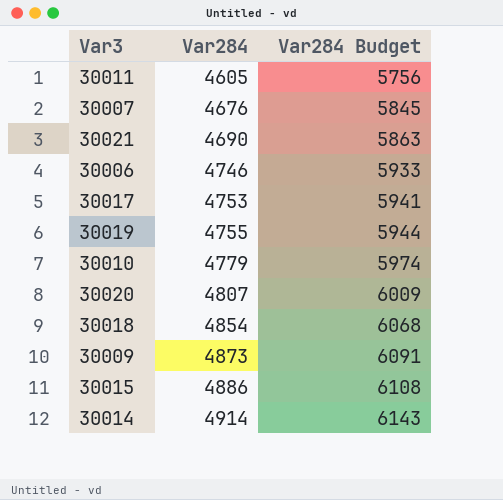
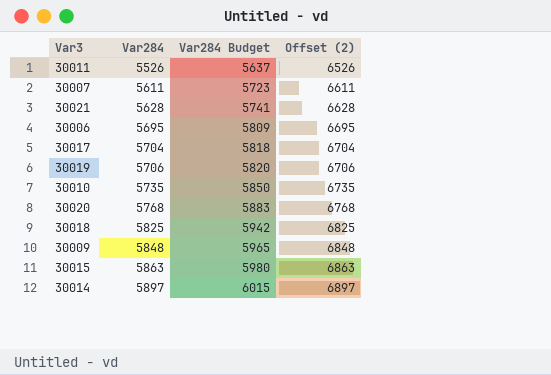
column Var284 Budget | formula: [Var284] * 1.25 -> [Var284] * 1.02
column Offset (2) | formula: none -> [Var284] + 1000
30011 | Var284: 4605 -> 5526
30007 | Var284: 4676 -> 5611
30021 | Var284: 4690 -> 5628
30006 | Var284: 4746 -> 5695
30017 | Var284: 4753 -> 5704
30019 | Var284: 4755 -> 5706
30010 | Var284: 4779 -> 5735
30020 | Var284: 4807 -> 5768
30018 | Var284: 4854 -> 5825
30009 | Var284: 4873 -> 5848
30015 | Var284: 4886 -> 5863
30014 | Var284: 4914 -> 5897

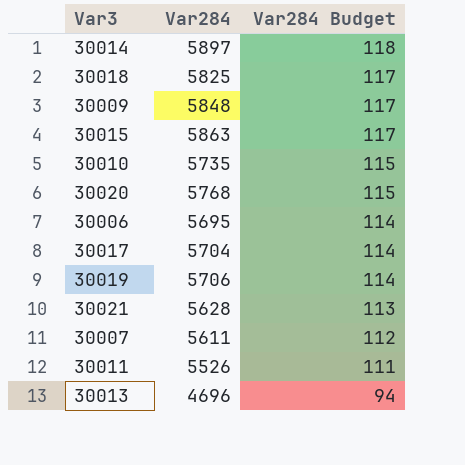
row order: Var284 ascending -> Var284 Budget descending
column Offset (2) | formula: [Var284] + 1000 -> none
column Var284 Budget | formula: [Var284] * 1.02 -> [Var284] * 0.02
row 30013: none -> 4696 | 94

